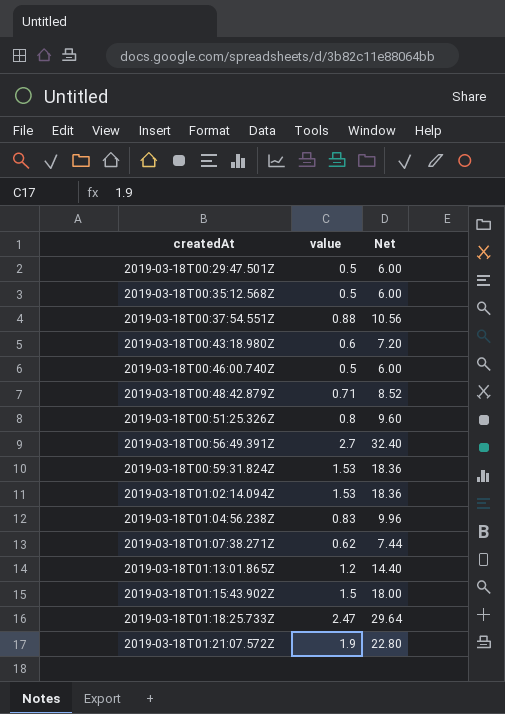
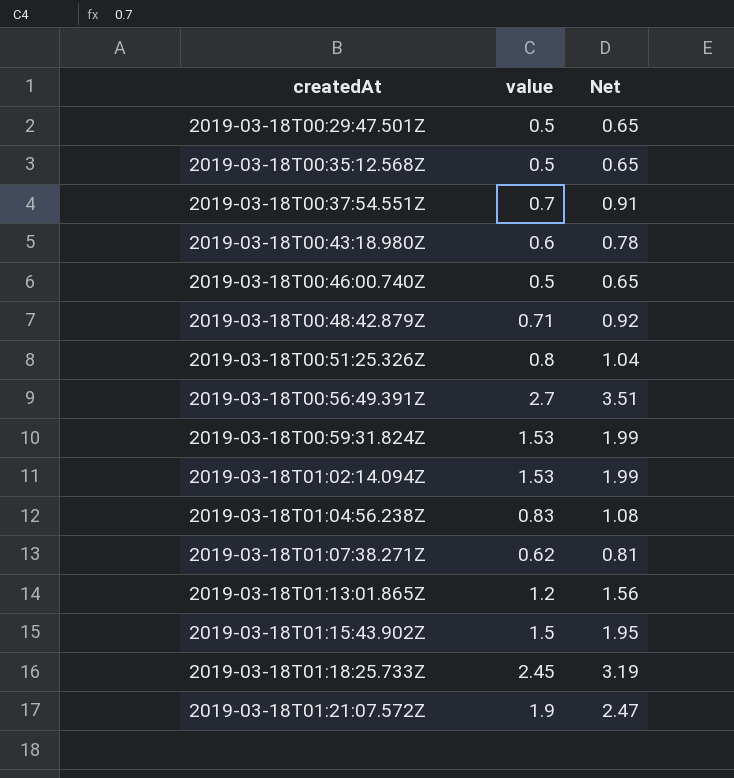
column Net | formula: [value] * 12 -> [value] * 1.3
2019-03-18T00:37:54.551Z | value: 0.88 -> 0.7
2019-03-18T01:18:25.733Z | value: 2.47 -> 2.45

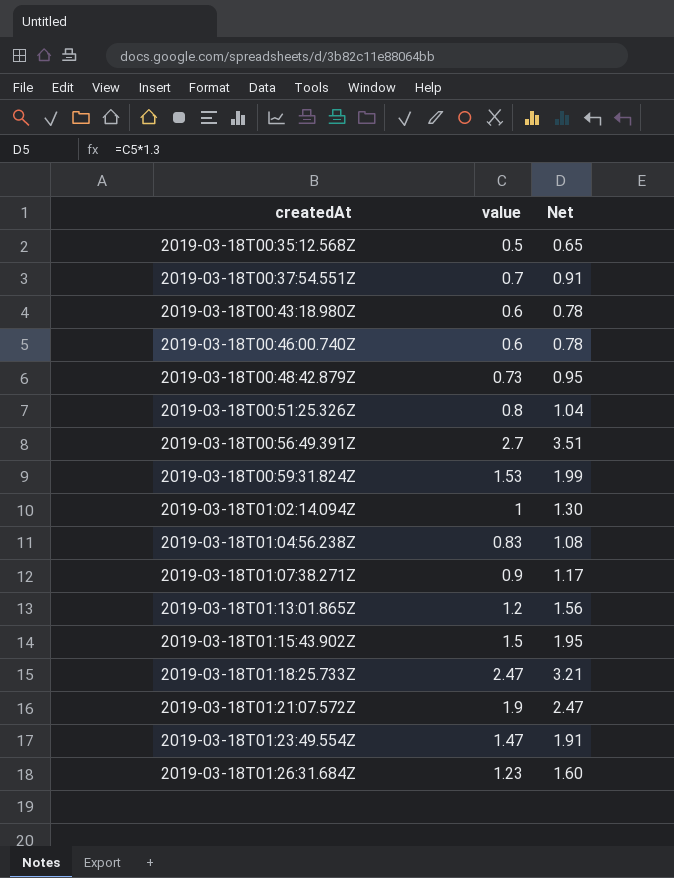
row 2019-03-18T00:29:47.501Z: 0.5 | 0.65 -> none
2019-03-18T00:46:00.740Z | value: 0.5 -> 0.6
2019-03-18T00:46:00.740Z | Net: 0.65 -> 0.78
2019-03-18T00:48:42.879Z | value: 0.71 -> 0.73
2019-03-18T00:48:42.879Z | Net: 0.92 -> 0.95
2019-03-18T01:02:14.094Z | value: 1.53 -> 1
2019-03-18T01:02:14.094Z | Net: 1.99 -> 1.30
2019-03-18T01:07:38.271Z | value: 0.62 -> 0.9
2019-03-18T01:07:38.271Z | Net: 0.81 -> 1.17
2019-03-18T01:18:25.733Z | value: 2.45 -> 2.47
2019-03-18T01:18:25.733Z | Net: 3.19 -> 3.21
row 2019-03-18T01:23:49.554Z: none -> 1.47 | 1.91
row 2019-03-18T01:26:31.684Z: none -> 1.23 | 1.60

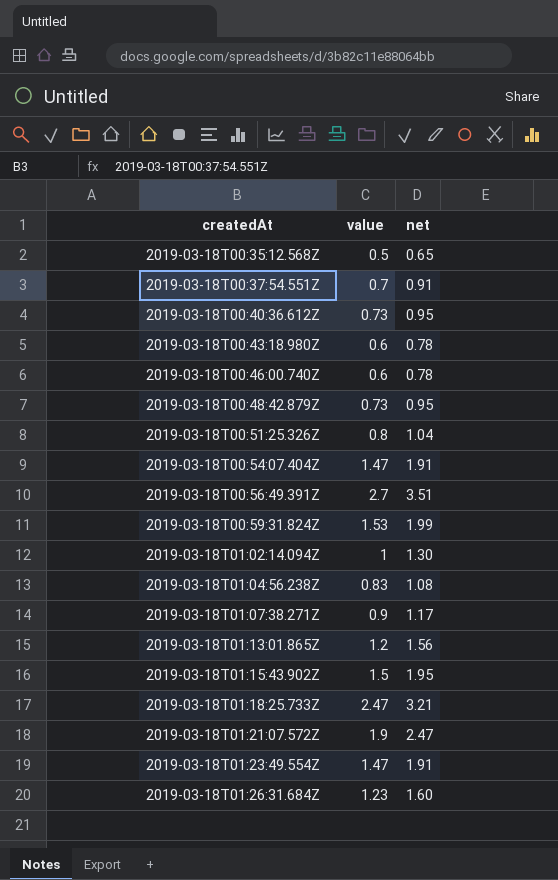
column name: Net -> net
row 2019-03-18T00:40:36.612Z: none -> 0.73 | 0.95
row 2019-03-18T00:54:07.404Z: none -> 1.47 | 1.91

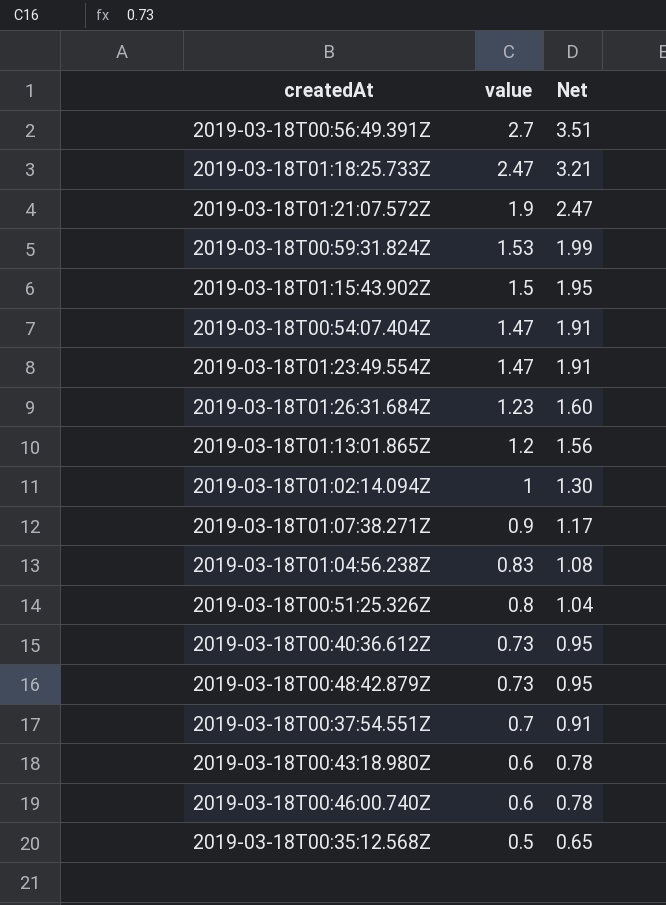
row order: createdAt ascending -> value descending
column name: net -> Net

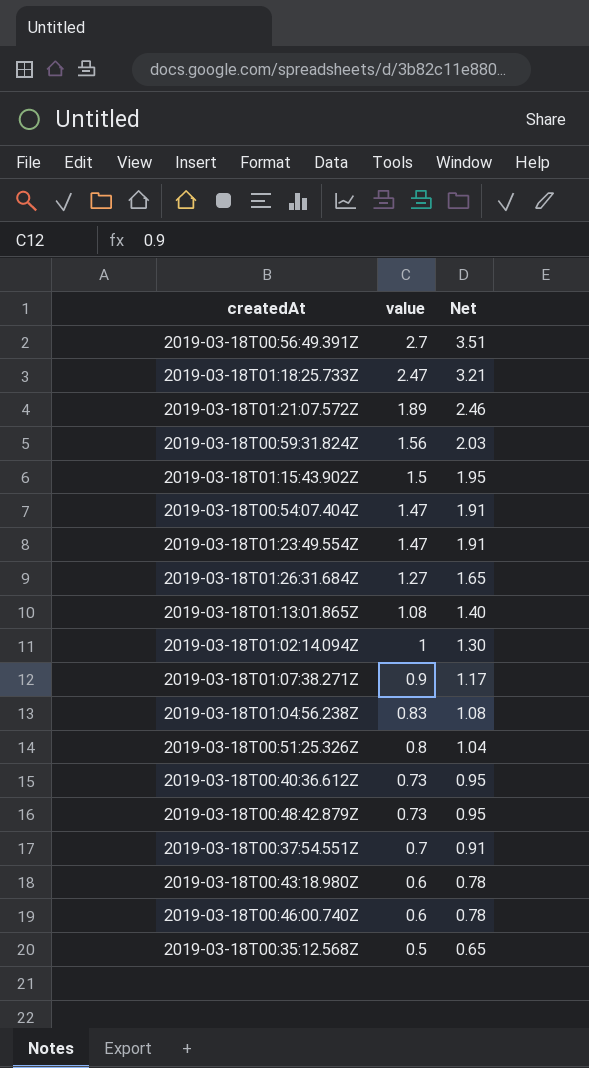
2019-03-18T01:21:07.572Z | value: 1.9 -> 1.89
2019-03-18T01:21:07.572Z | Net: 2.47 -> 2.46
2019-03-18T00:59:31.824Z | value: 1.53 -> 1.56
2019-03-18T00:59:31.824Z | Net: 1.99 -> 2.03
2019-03-18T01:26:31.684Z | value: 1.23 -> 1.27
2019-03-18T01:26:31.684Z | Net: 1.60 -> 1.65
2019-03-18T01:13:01.865Z | value: 1.2 -> 1.08
2019-03-18T01:13:01.865Z | Net: 1.56 -> 1.40

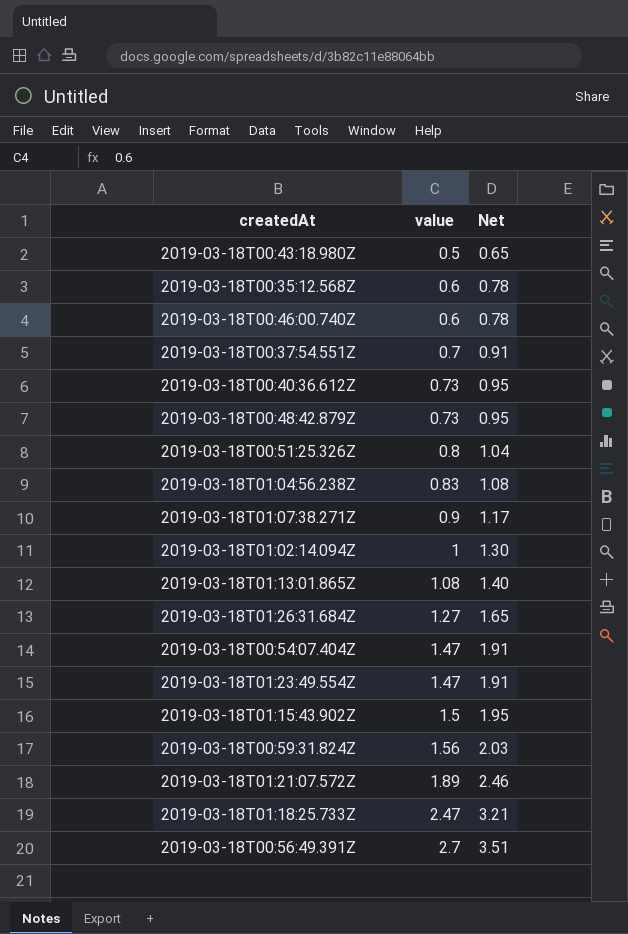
row order: value descending -> value ascending
2019-03-18T00:43:18.980Z | value: 0.6 -> 0.5
2019-03-18T00:43:18.980Z | Net: 0.78 -> 0.65
2019-03-18T00:35:12.568Z | value: 0.5 -> 0.6
2019-03-18T00:35:12.568Z | Net: 0.65 -> 0.78

